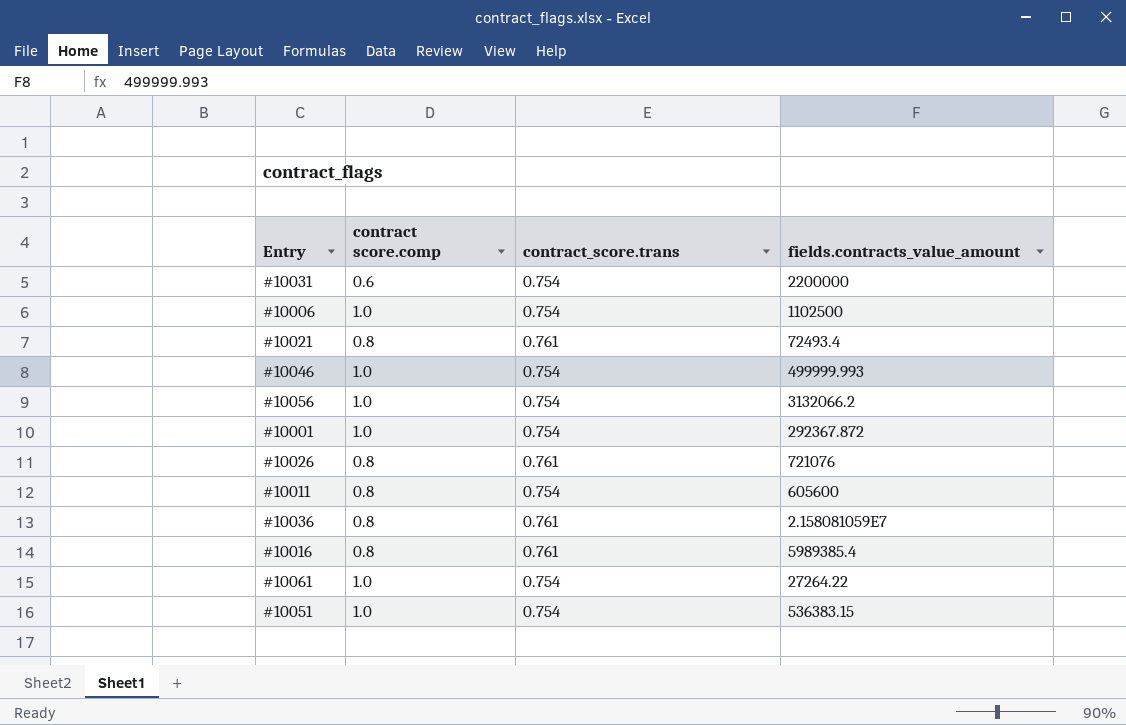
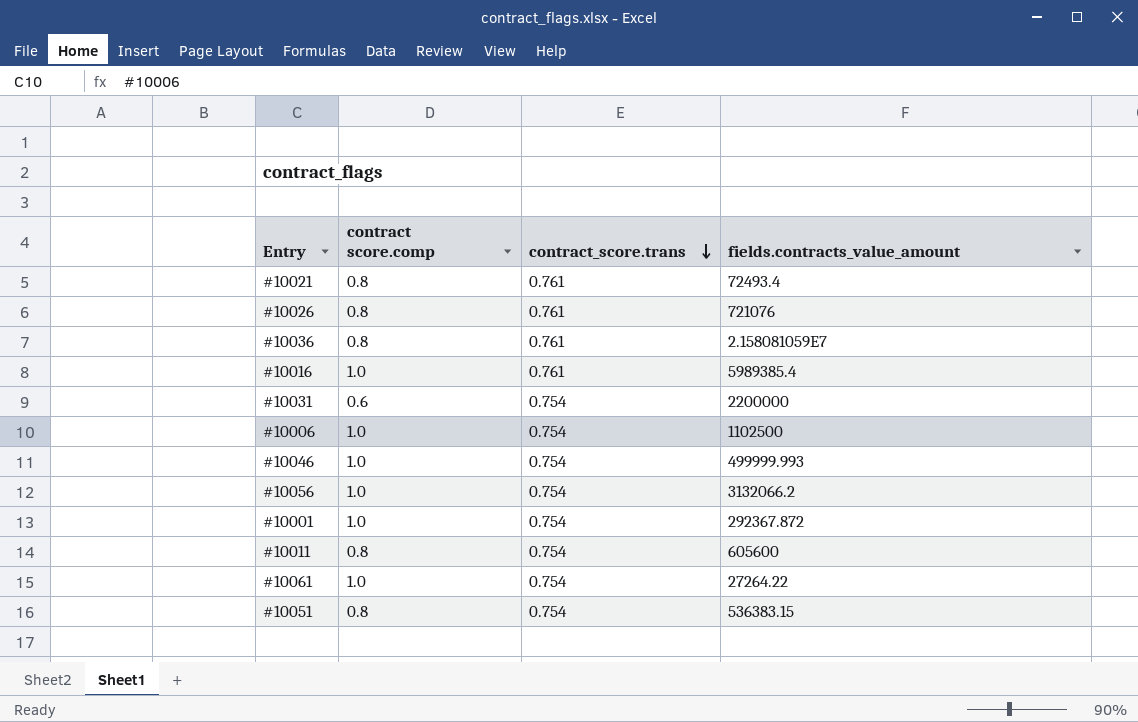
row order: none -> contract_score.trans descending
#10016 | contract score.comp: 0.8 -> 1.0
#10051 | contract score.comp: 1.0 -> 0.8

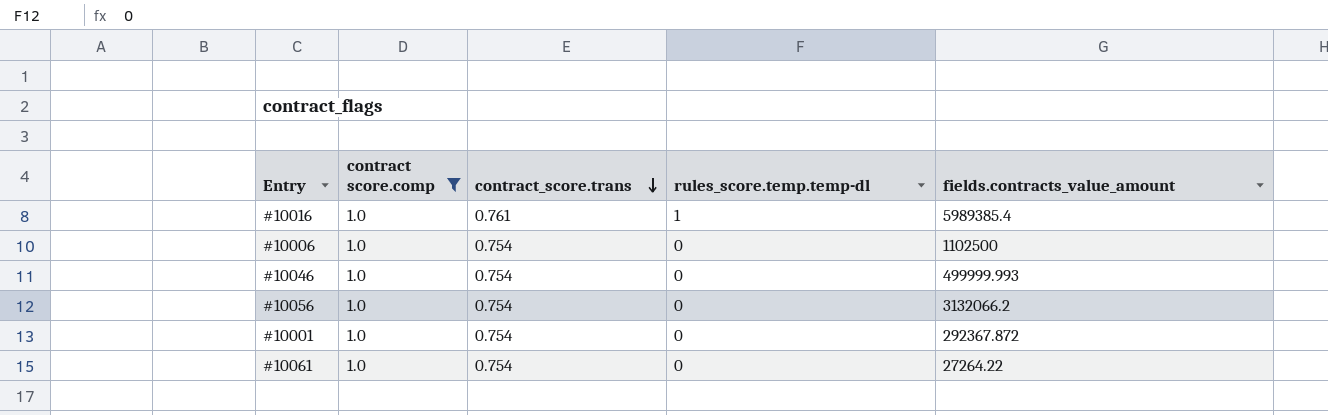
filter: none -> contract score.comp = 1.0
column rules_score.temp.temp-dl | position: none -> 4

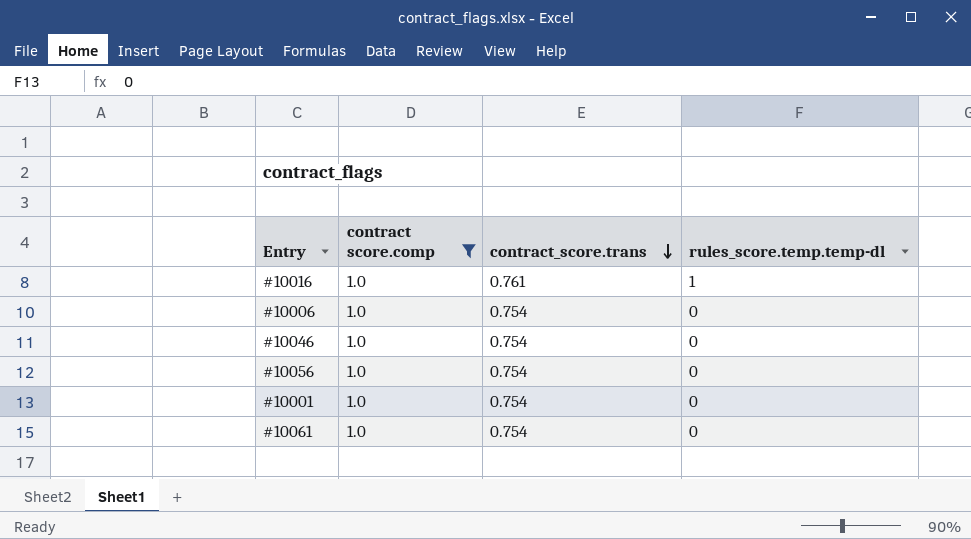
column fields.contracts_value_amount | position: 5 -> none

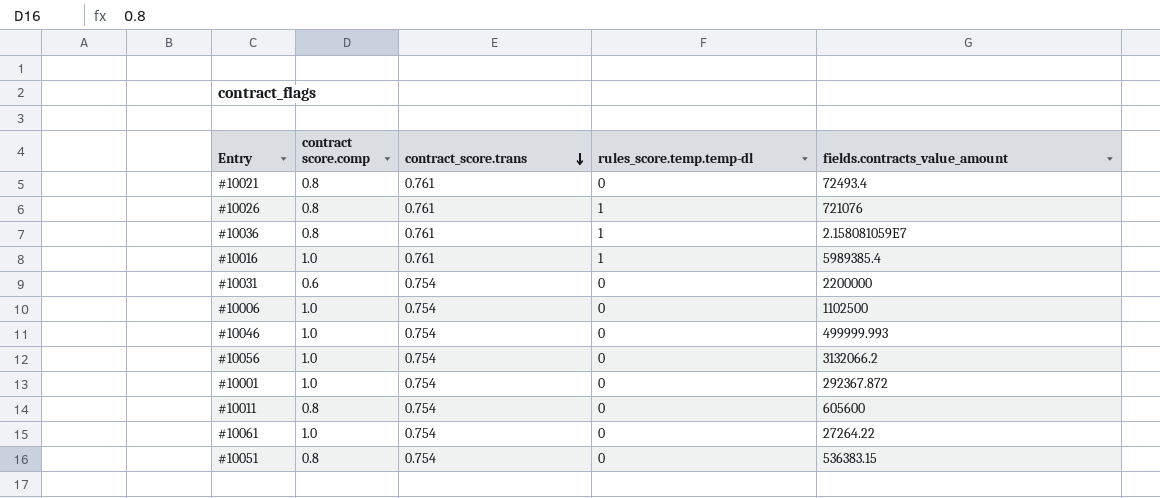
filter: contract score.comp = 1.0 -> none
column fields.contracts_value_amount | position: none -> 5

